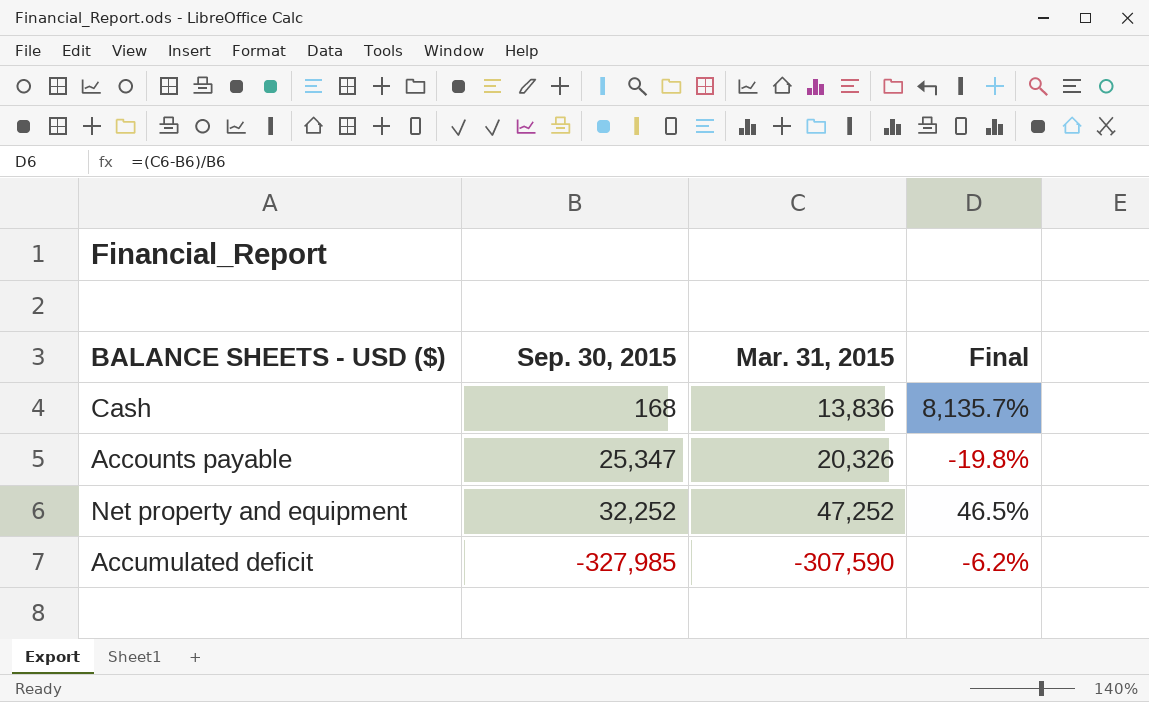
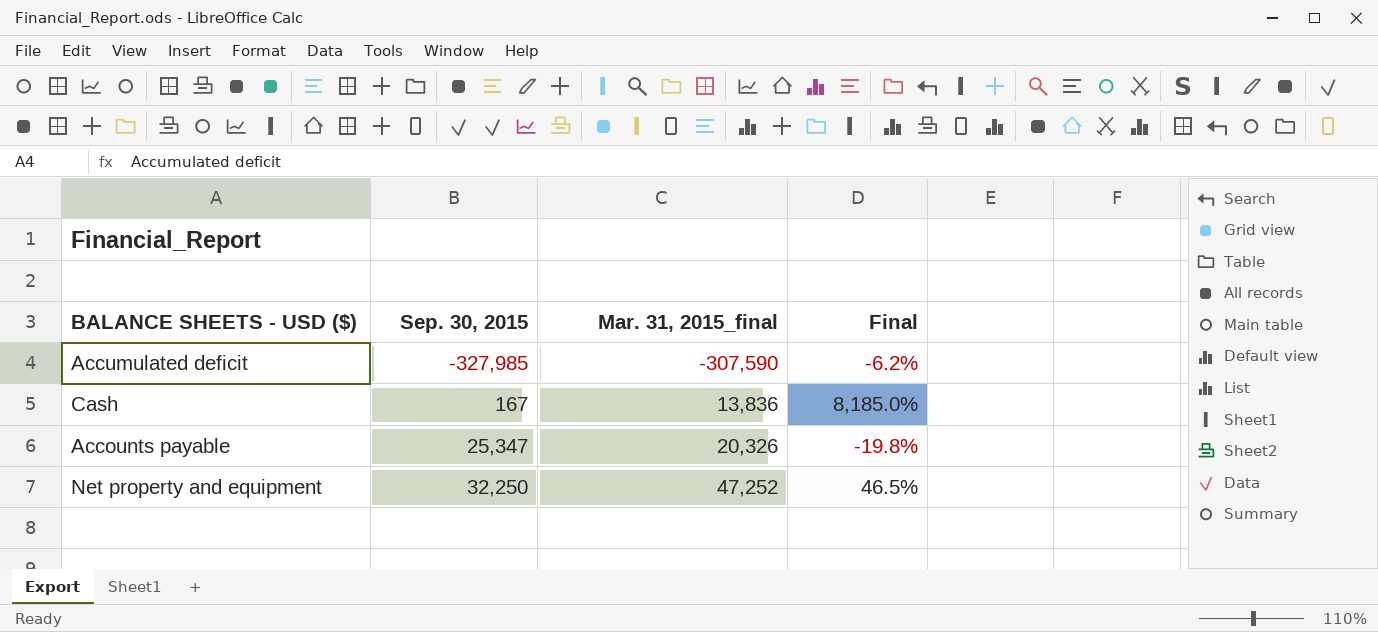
row order: none -> Sep. 30, 2015 ascending
column name: Mar. 31, 2015 -> Mar. 31, 2015_final
Cash | Sep. 30, 2015: 168 -> 167
Cash | Final: 8,135.7% -> 8,185.0%
Net property and equipment | Sep. 30, 2015: 32,252 -> 32,250

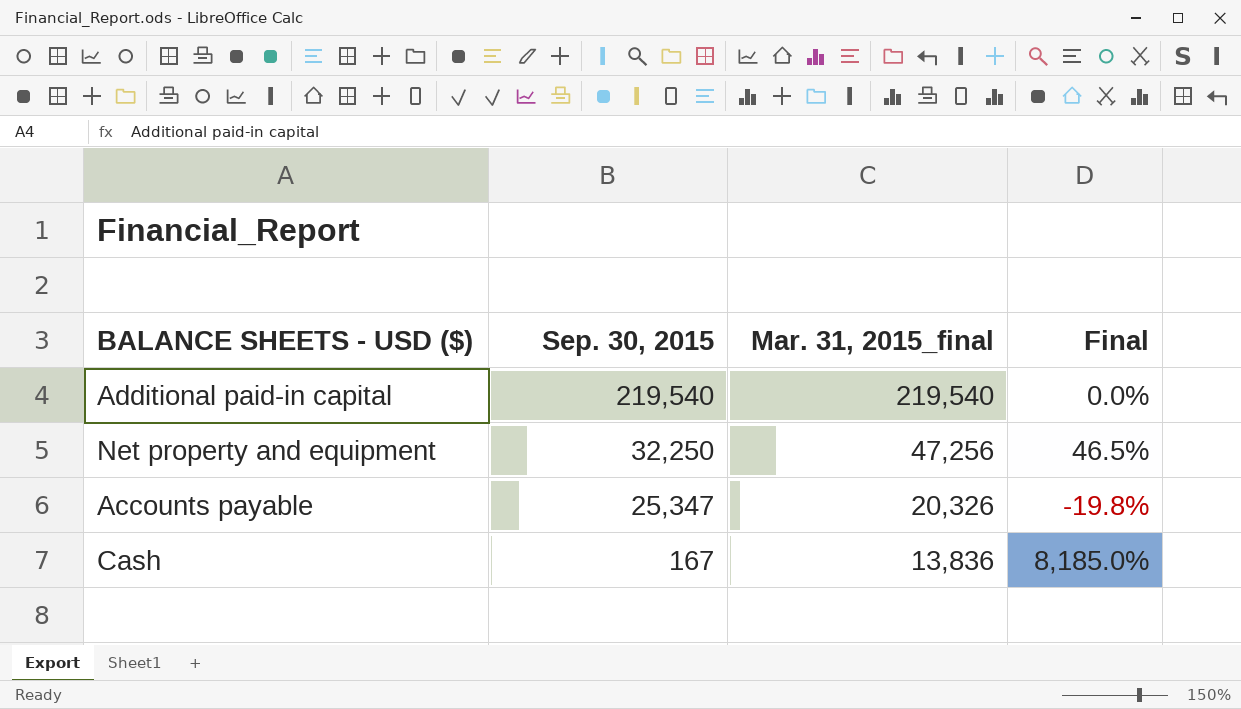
row order: Sep. 30, 2015 ascending -> Sep. 30, 2015 descending
row Accumulated deficit: -327,985 | -307,590 | -6.2% -> none
row Additional paid-in capital: none -> 219,540 | 219,540 | 0.0%
Net property and equipment | Mar. 31, 2015_final: 47,252 -> 47,256

